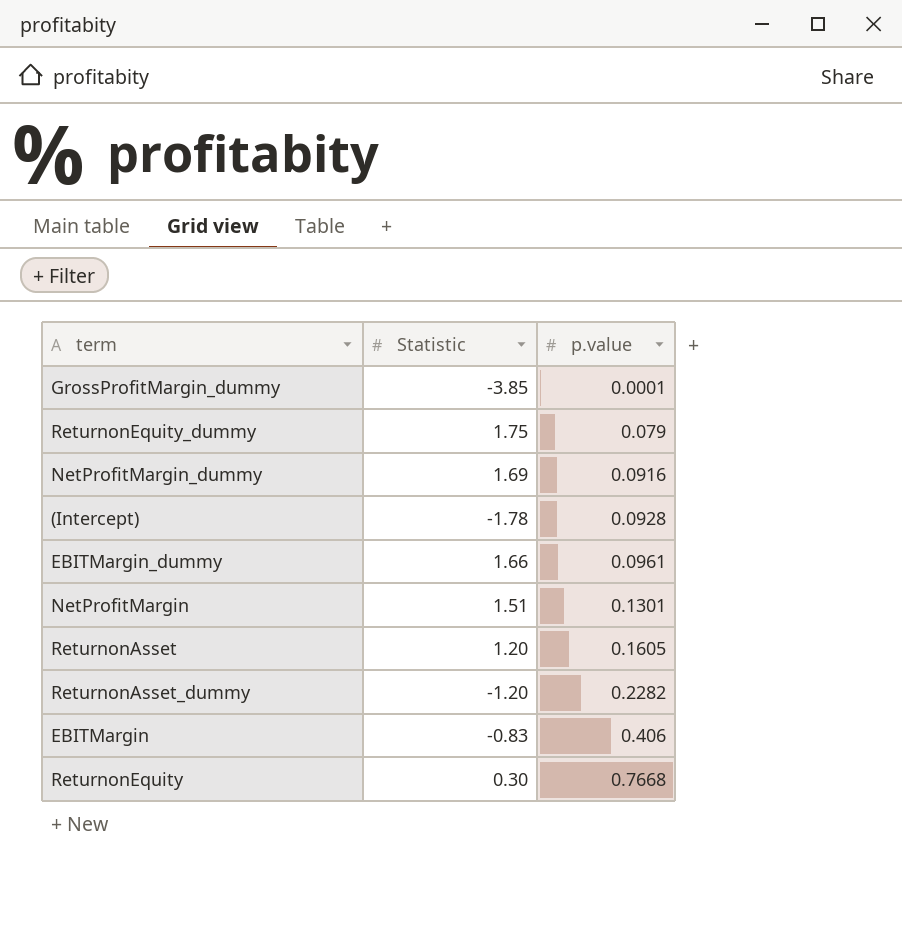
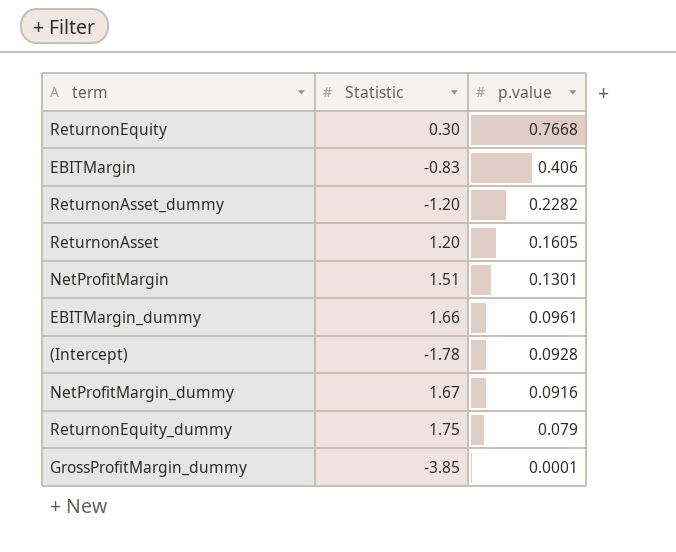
row order: p.value ascending -> p.value descending
NetProfitMargin_dummy | Statistic: 1.69 -> 1.67

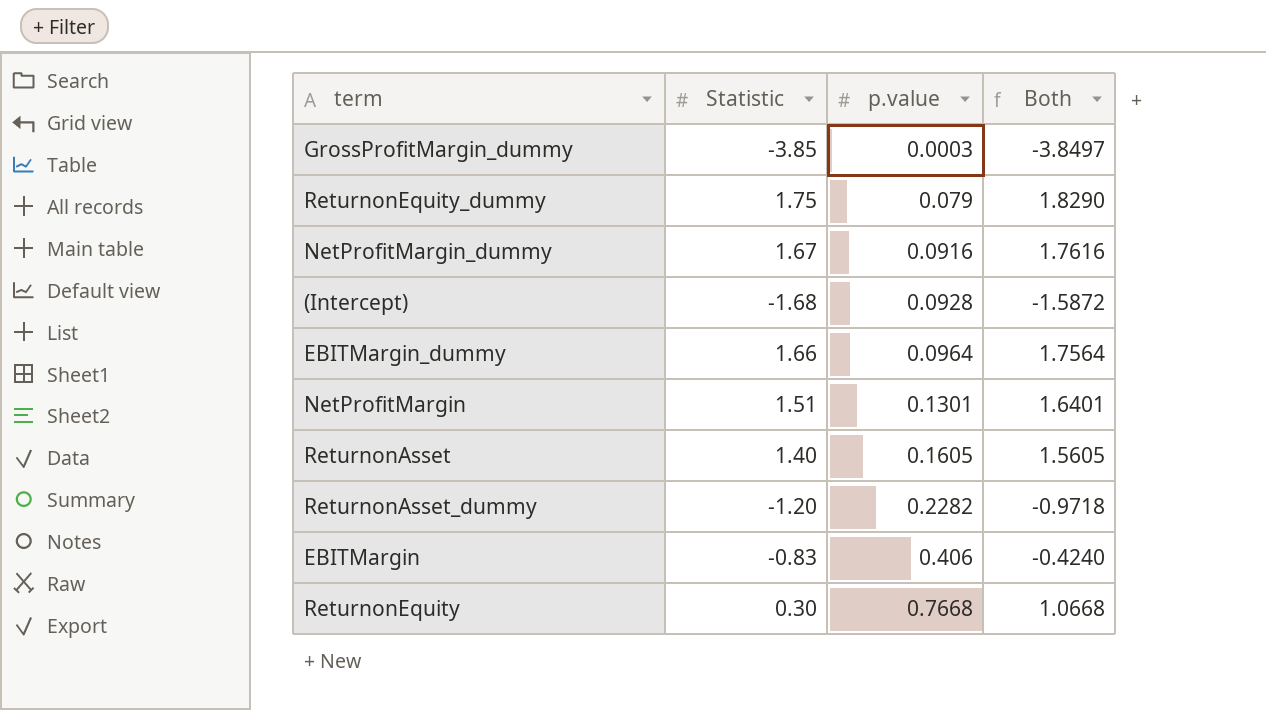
row order: p.value descending -> p.value ascending
column Both | formula: none -> [Statistic] + [p.value]
GrossProfitMargin_dummy | p.value: 0.0001 -> 0.0003
(Intercept) | Statistic: -1.78 -> -1.68
EBITMargin_dummy | p.value: 0.0961 -> 0.0964
ReturnonAsset | Statistic: 1.20 -> 1.40

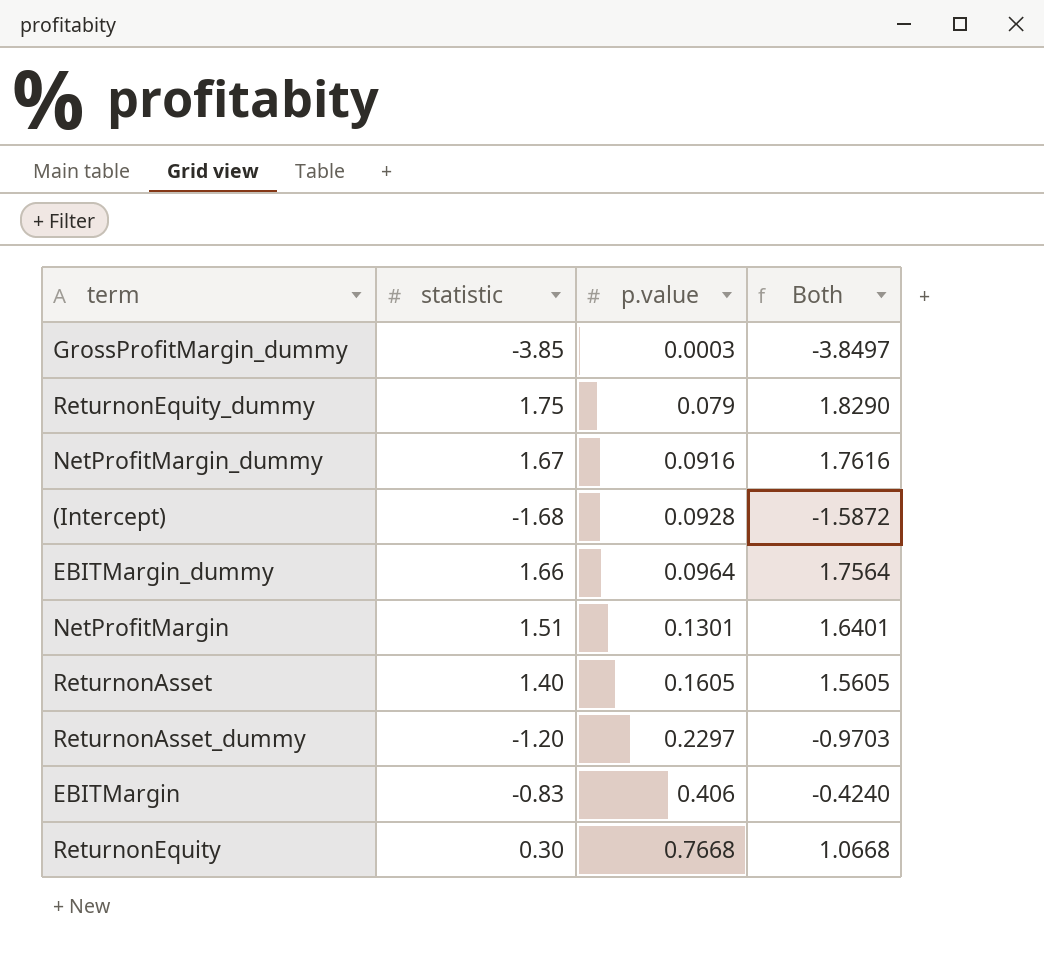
column name: Statistic -> statistic
ReturnonAsset_dummy | p.value: 0.2282 -> 0.2297
ReturnonAsset_dummy | Both: -0.9718 -> -0.9703

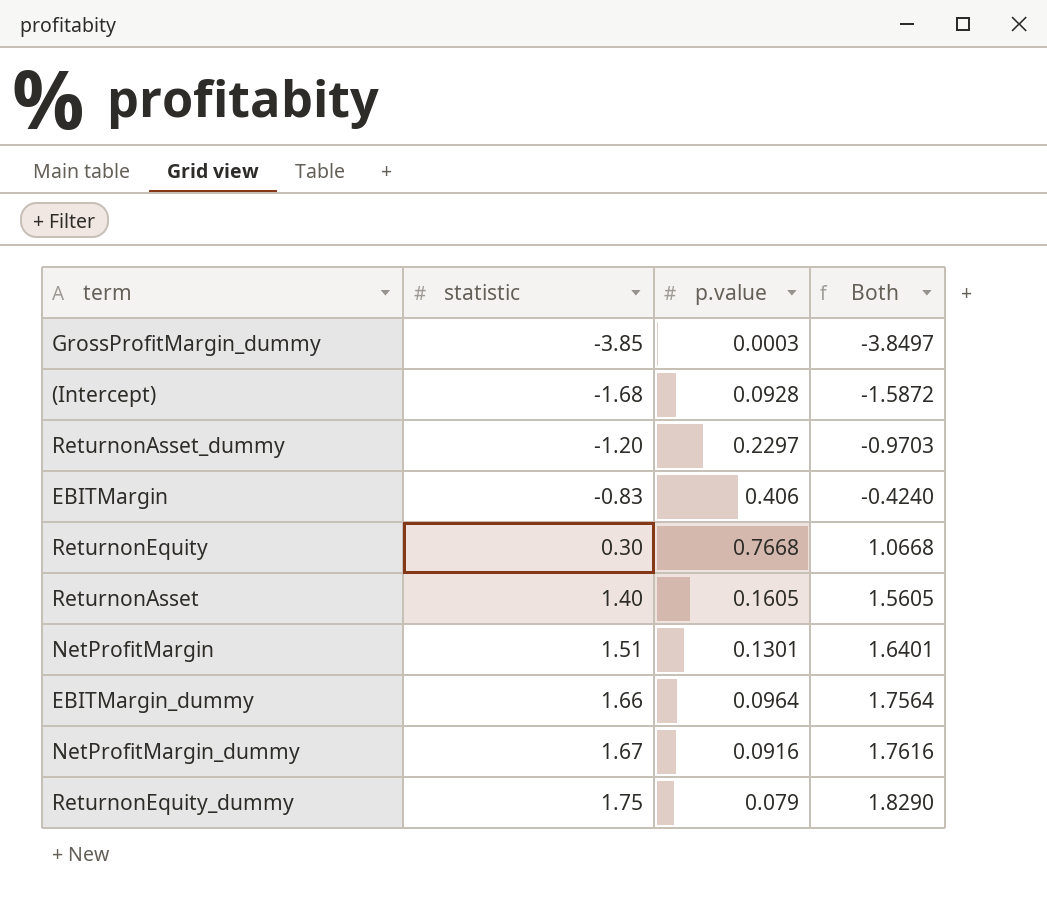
row order: p.value ascending -> statistic ascending

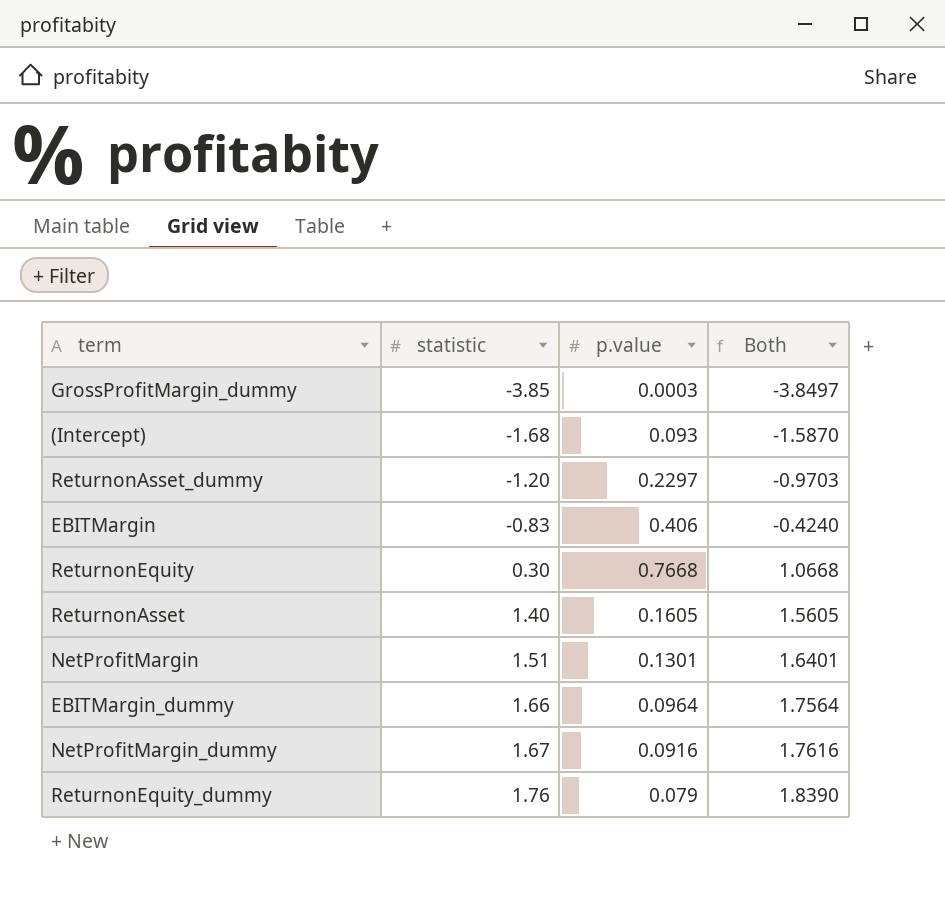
(Intercept) | p.value: 0.0928 -> 0.093
(Intercept) | Both: -1.5872 -> -1.5870
ReturnonEquity_dummy | statistic: 1.75 -> 1.76
ReturnonEquity_dummy | Both: 1.8290 -> 1.8390

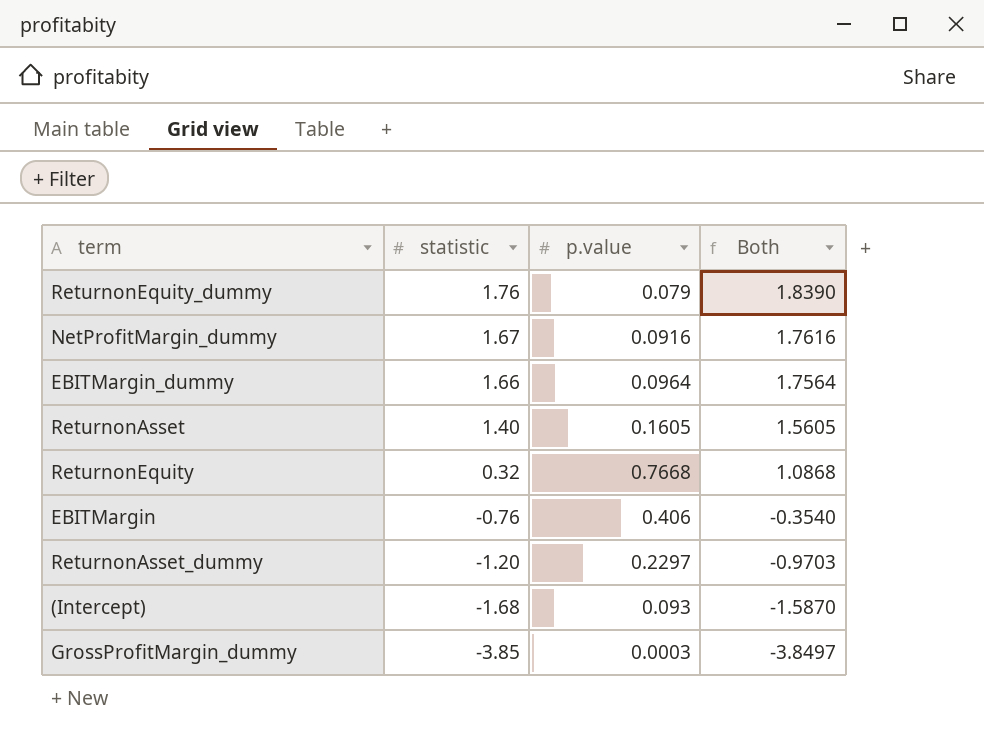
row order: statistic ascending -> statistic descending
row NetProfitMargin: 1.51 | 0.1301 | 1.6401 -> none
ReturnonEquity | statistic: 0.30 -> 0.32
ReturnonEquity | Both: 1.0668 -> 1.0868
EBITMargin | statistic: -0.83 -> -0.76
EBITMargin | Both: -0.4240 -> -0.3540

